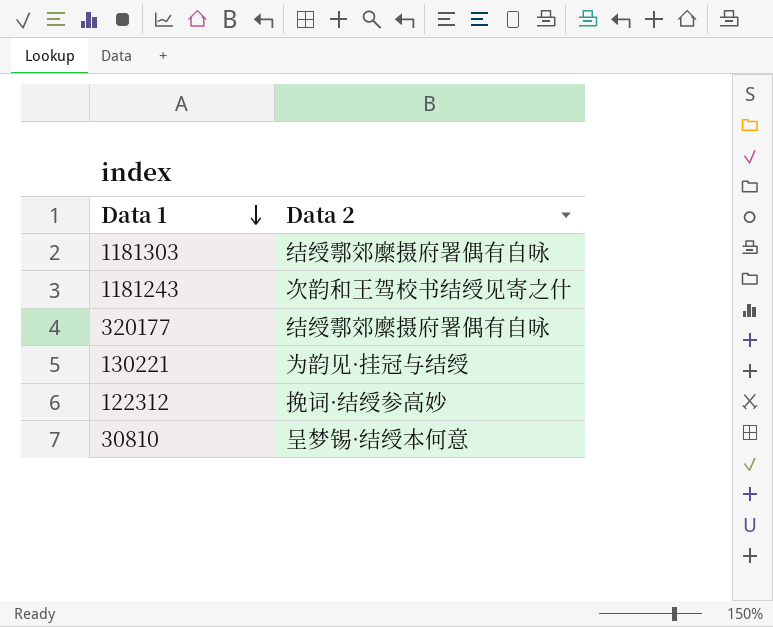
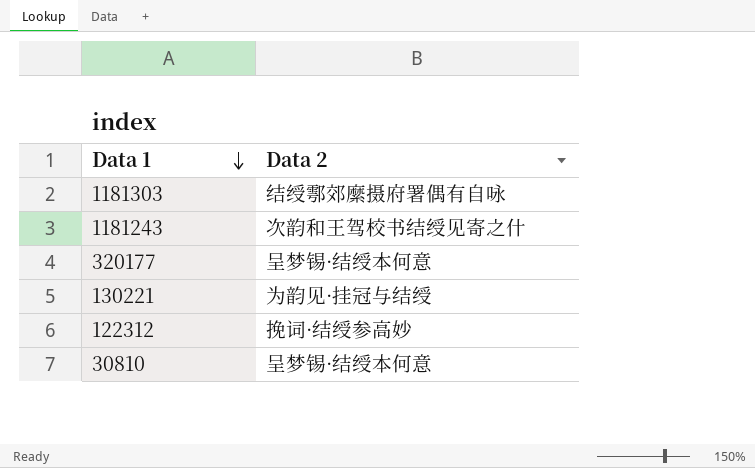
320177 | Data 2: 结绶鄠郊縻摄府署偶有自咏 -> 呈梦锡·结绶本何意

